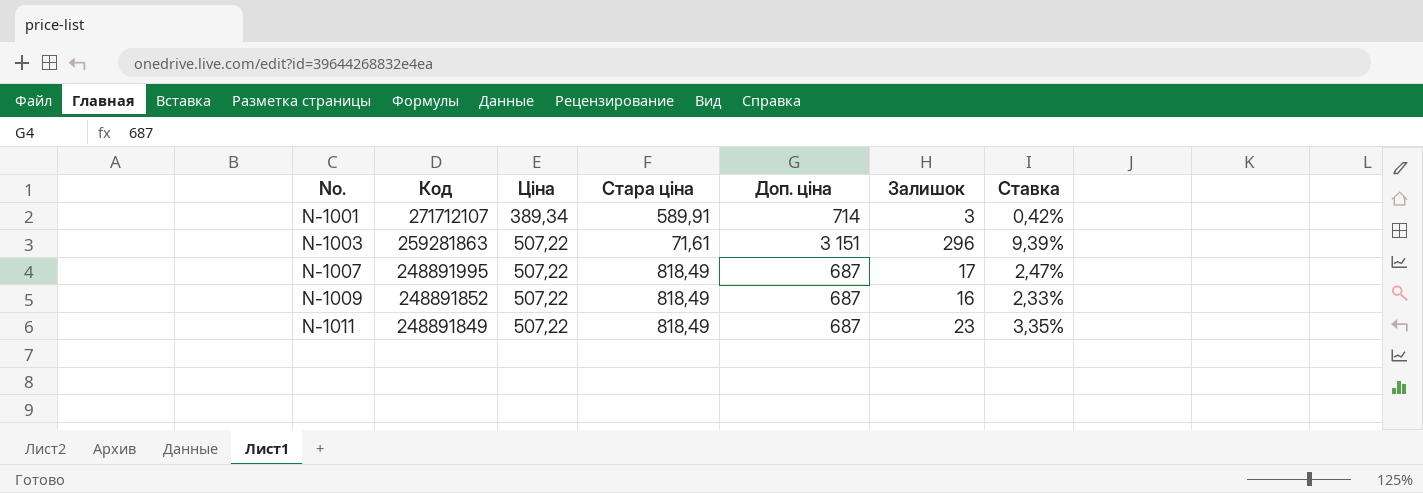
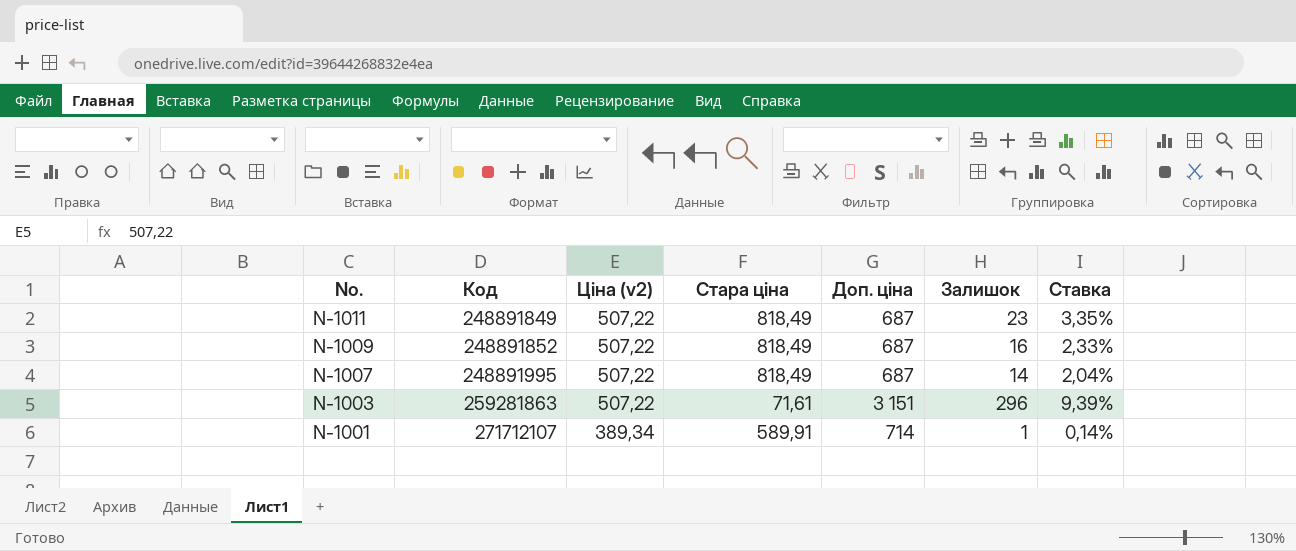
row order: No. ascending -> No. descending
column name: Ціна -> Ціна (v2)
N-1007 | Залишок: 17 -> 14
N-1007 | Ставка: 2,47% -> 2,04%
N-1001 | Залишок: 3 -> 1
N-1001 | Ставка: 0,42% -> 0,14%

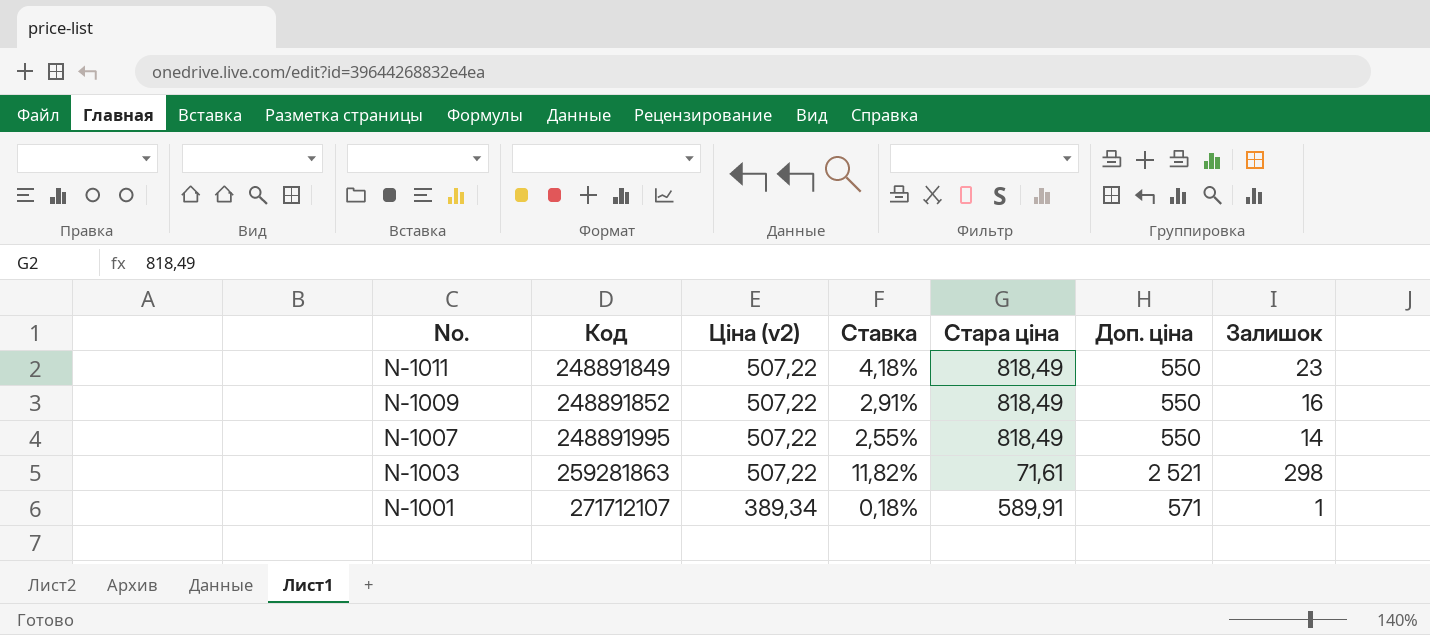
column Ставка | position: 7 -> 4
N-1011 | Ставка: 3,35% -> 4,18%
N-1011 | Доп. ціна: 687 -> 550
N-1009 | Ставка: 2,33% -> 2,91%
N-1009 | Доп. ціна: 687 -> 550
N-1007 | Ставка: 2,04% -> 2,55%
N-1007 | Доп. ціна: 687 -> 550
N-1003 | Ставка: 9,39% -> 11,82%
N-1003 | Доп. ціна: 3 151 -> 2 521
N-1003 | Залишок: 296 -> 298
N-1001 | Ставка: 0,14% -> 0,18%
N-1001 | Доп. ціна: 714 -> 571

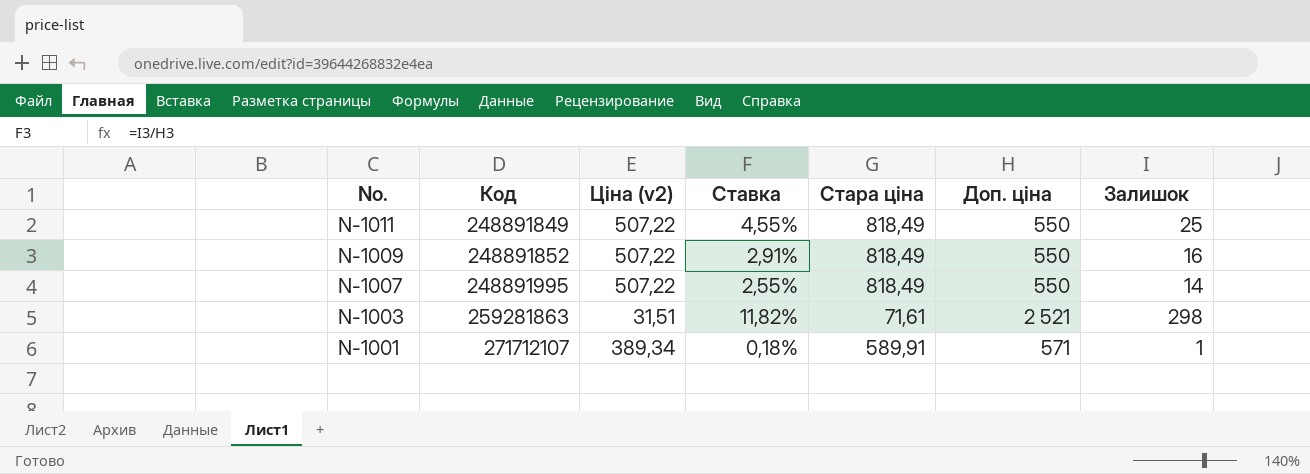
N-1011 | Ставка: 4,18% -> 4,55%
N-1011 | Залишок: 23 -> 25
N-1003 | Ціна (v2): 507,22 -> 31,51

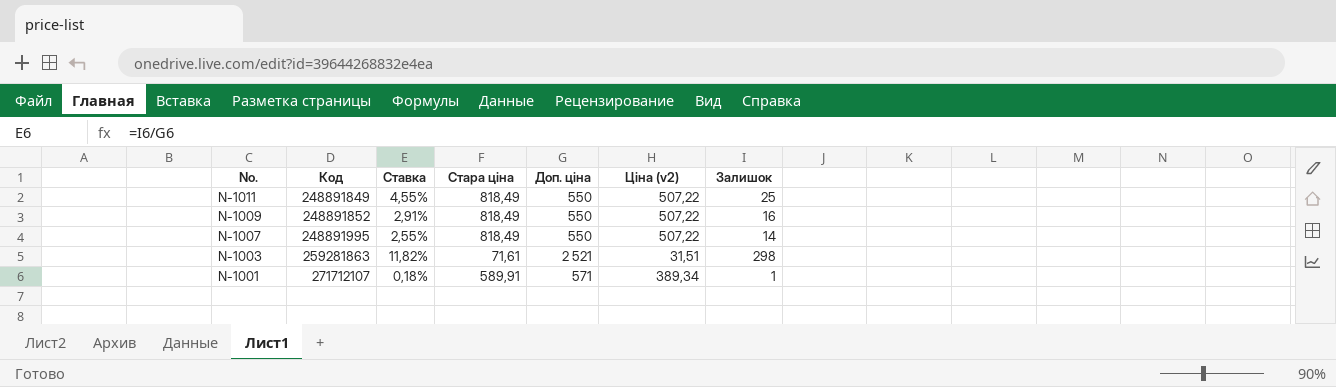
column Ціна (v2) | position: 3 -> 6

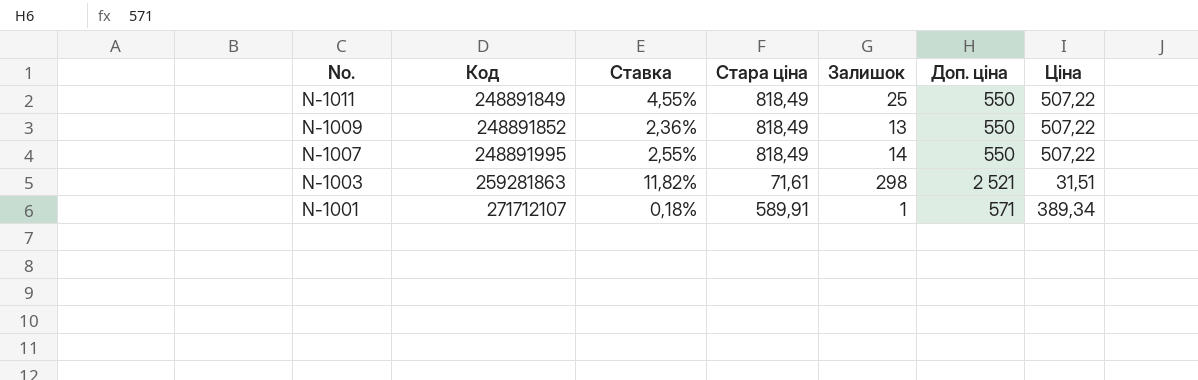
column Залишок | position: 7 -> 5
column name: Ціна (v2) -> Ціна
N-1009 | Ставка: 2,91% -> 2,36%
N-1009 | Залишок: 16 -> 13

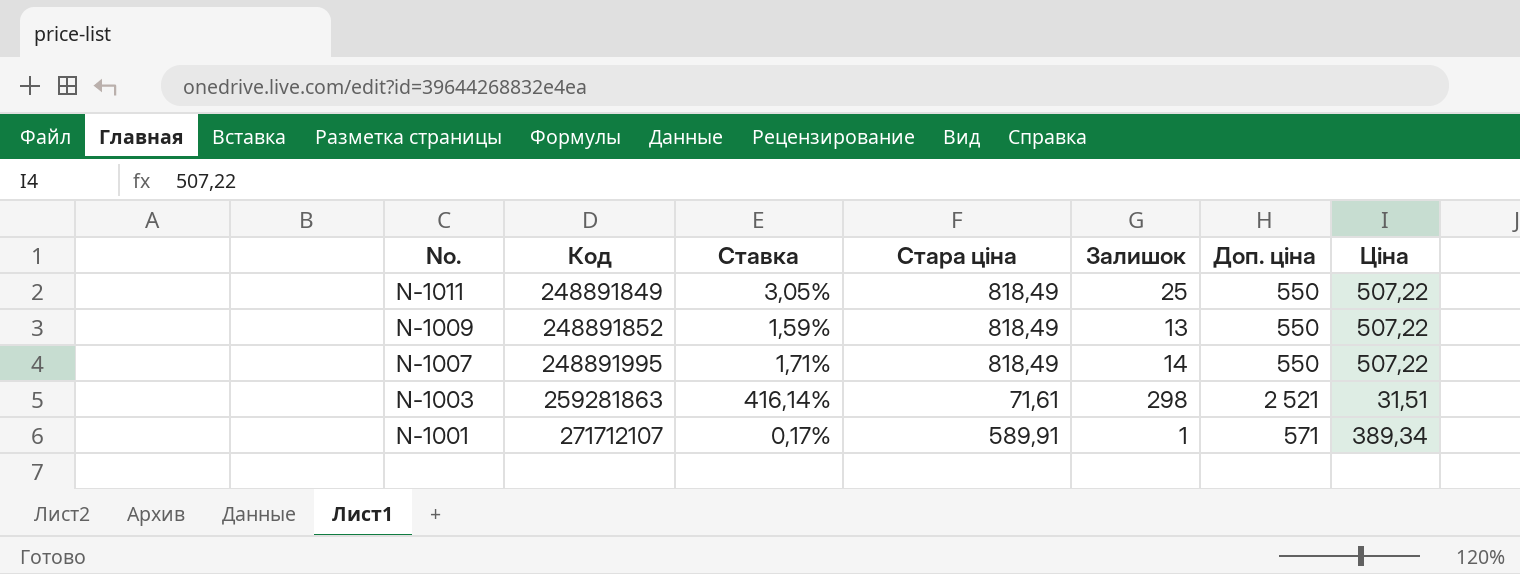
column Ставка | formula: [Залишок] / [Доп. ціна] -> [Залишок] / [Стара ціна]

